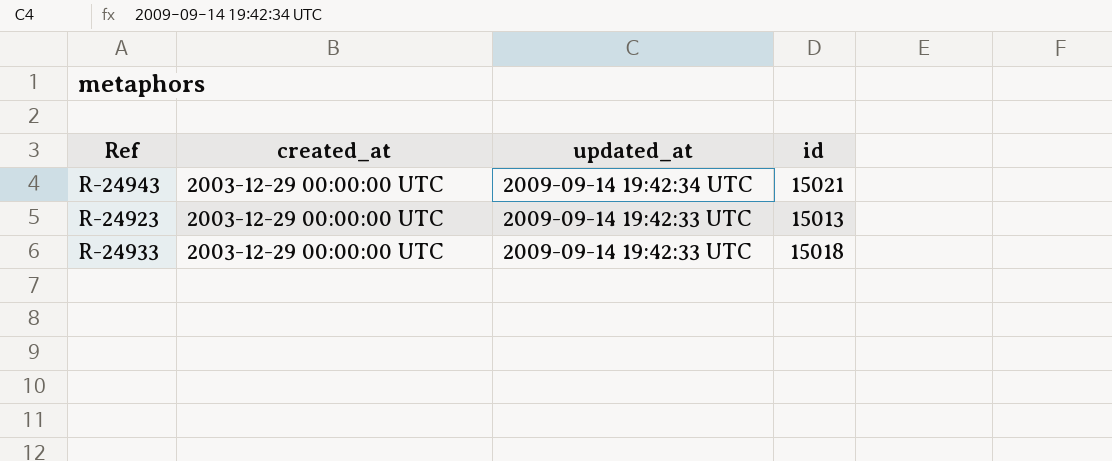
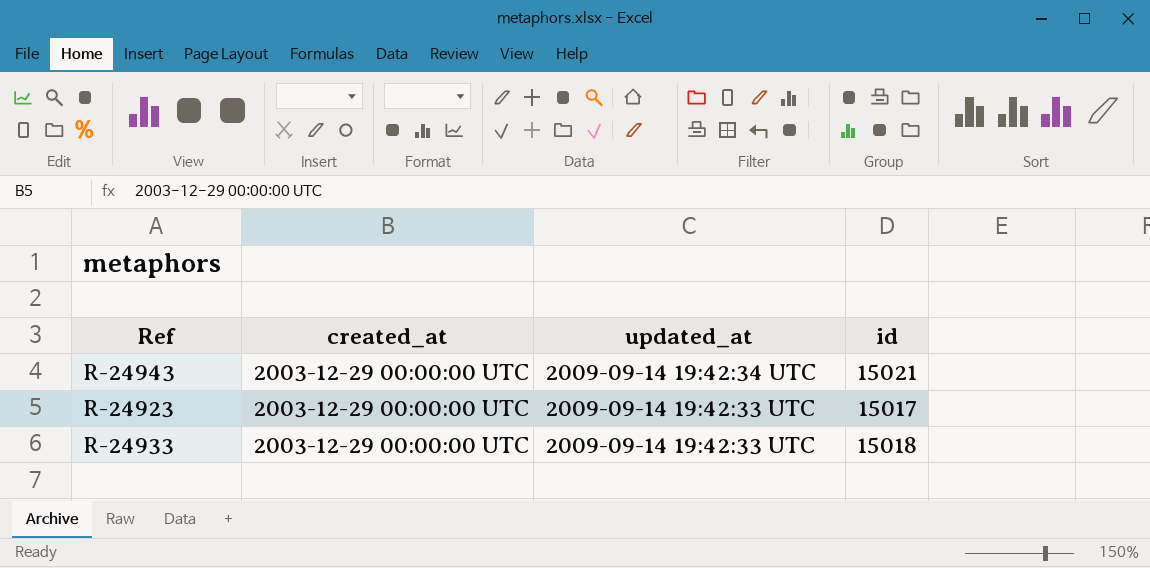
R-24923 | id: 15013 -> 15017

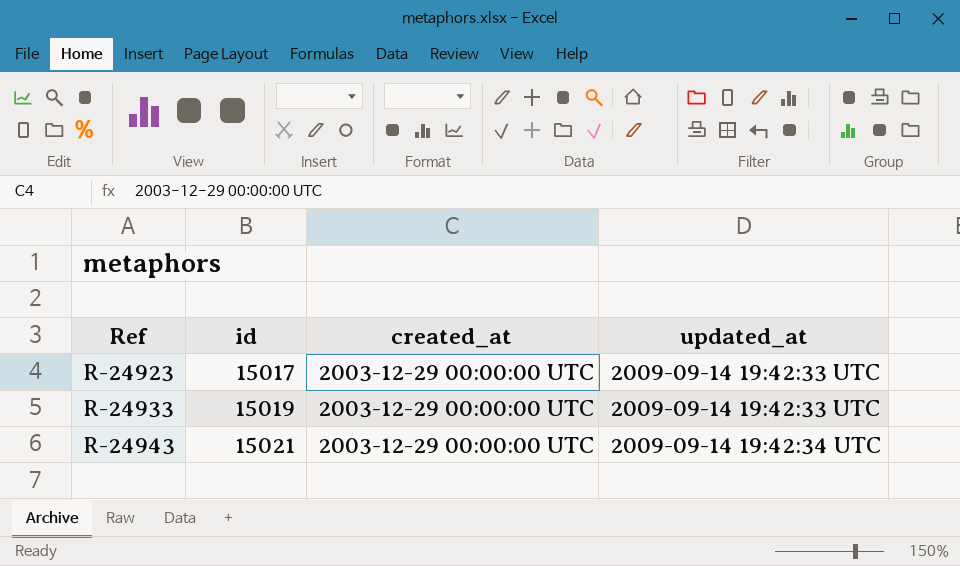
row order: updated_at descending -> Ref ascending
column id | position: 4 -> 2
R-24933 | id: 15018 -> 15019

